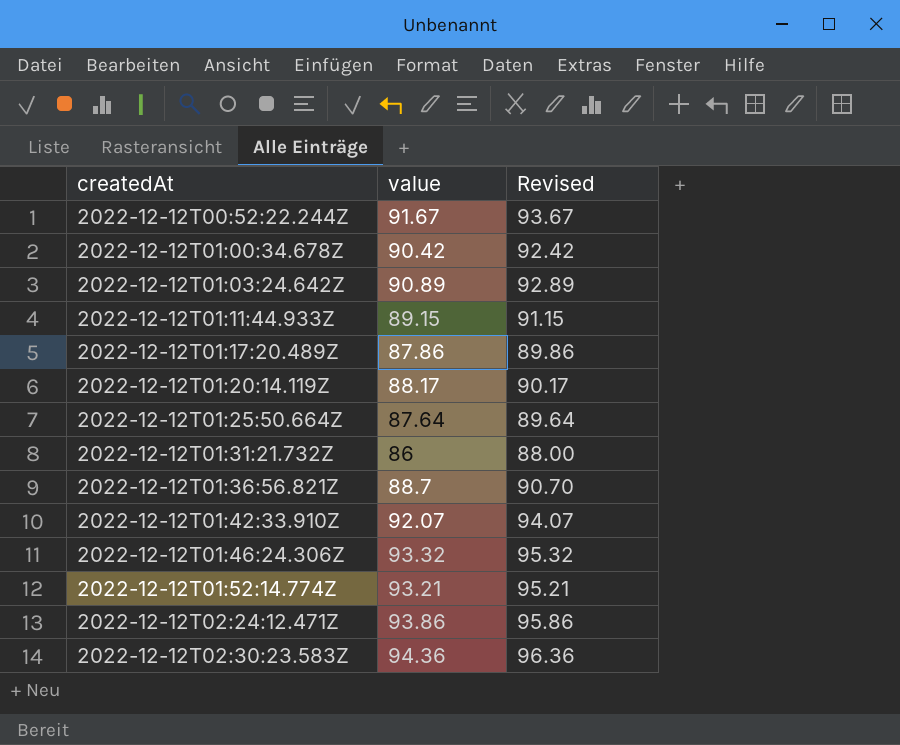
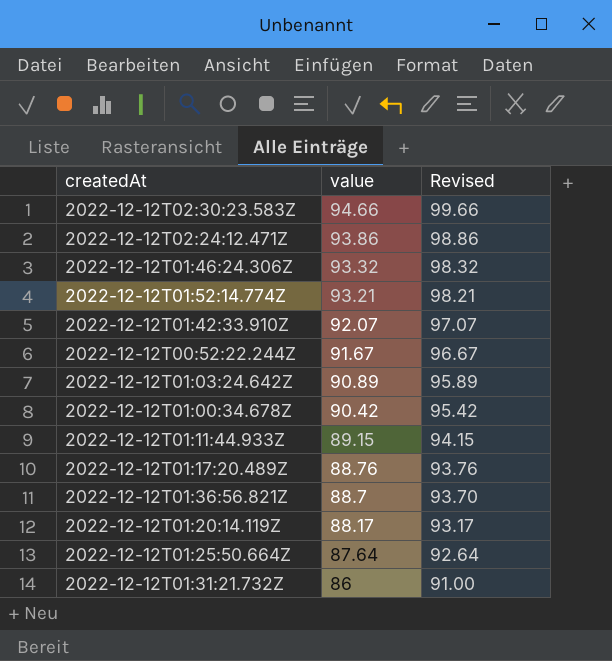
row order: createdAt ascending -> value descending
column Revised | formula: [value] + 2 -> [value] + 5
2022-12-12T02:30:23.583Z | value: 94.36 -> 94.66
2022-12-12T01:17:20.489Z | value: 87.86 -> 88.76

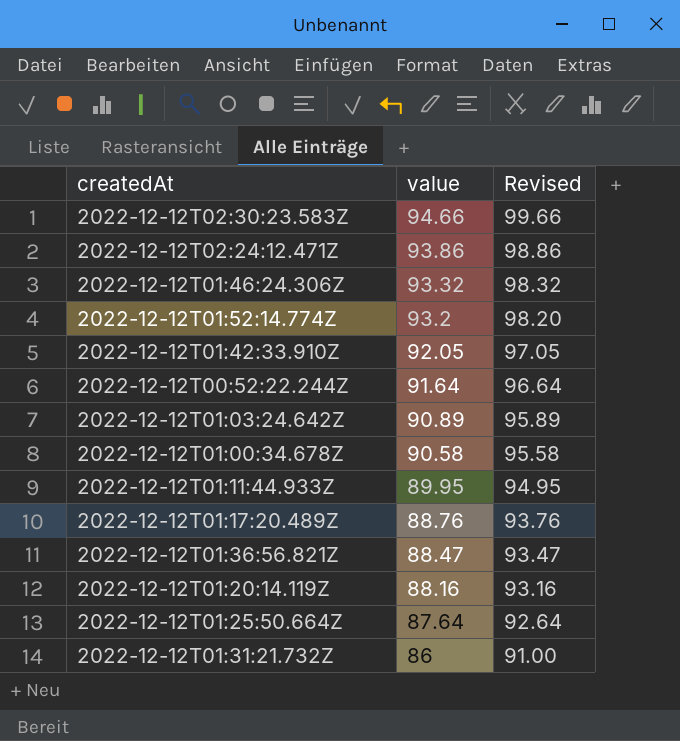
2022-12-12T01:52:14.774Z | value: 93.21 -> 93.2
2022-12-12T01:52:14.774Z | Revised: 98.21 -> 98.20
2022-12-12T01:42:33.910Z | value: 92.07 -> 92.05
2022-12-12T01:42:33.910Z | Revised: 97.07 -> 97.05
2022-12-12T00:52:22.244Z | value: 91.67 -> 91.64
2022-12-12T00:52:22.244Z | Revised: 96.67 -> 96.64
2022-12-12T01:00:34.678Z | value: 90.42 -> 90.58
2022-12-12T01:00:34.678Z | Revised: 95.42 -> 95.58
2022-12-12T01:11:44.933Z | value: 89.15 -> 89.95
2022-12-12T01:11:44.933Z | Revised: 94.15 -> 94.95
2022-12-12T01:36:56.821Z | value: 88.7 -> 88.47
2022-12-12T01:36:56.821Z | Revised: 93.70 -> 93.47
2022-12-12T01:20:14.119Z | value: 88.17 -> 88.16
2022-12-12T01:20:14.119Z | Revised: 93.17 -> 93.16

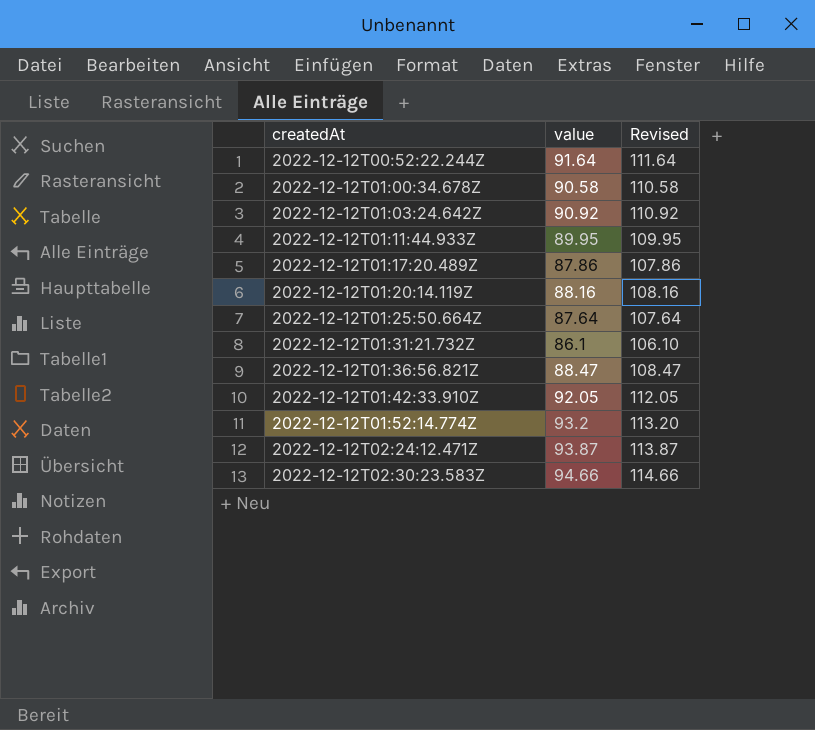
row order: value descending -> createdAt ascending
column Revised | formula: [value] + 5 -> [value] + 20
row 2022-12-12T01:46:24.306Z: 93.32 | 98.32 -> none
2022-12-12T01:03:24.642Z | value: 90.89 -> 90.92
2022-12-12T01:17:20.489Z | value: 88.76 -> 87.86
2022-12-12T01:31:21.732Z | value: 86 -> 86.1
2022-12-12T02:24:12.471Z | value: 93.86 -> 93.87

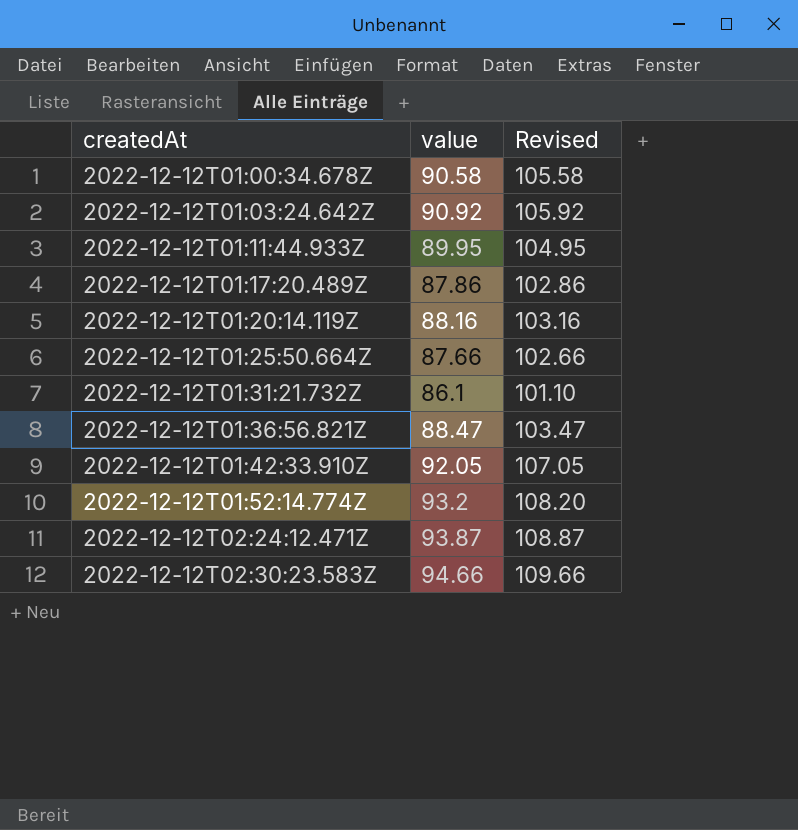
column Revised | formula: [value] + 20 -> [value] + 15
row 2022-12-12T00:52:22.244Z: 91.64 | 111.64 -> none
2022-12-12T01:25:50.664Z | value: 87.64 -> 87.66

